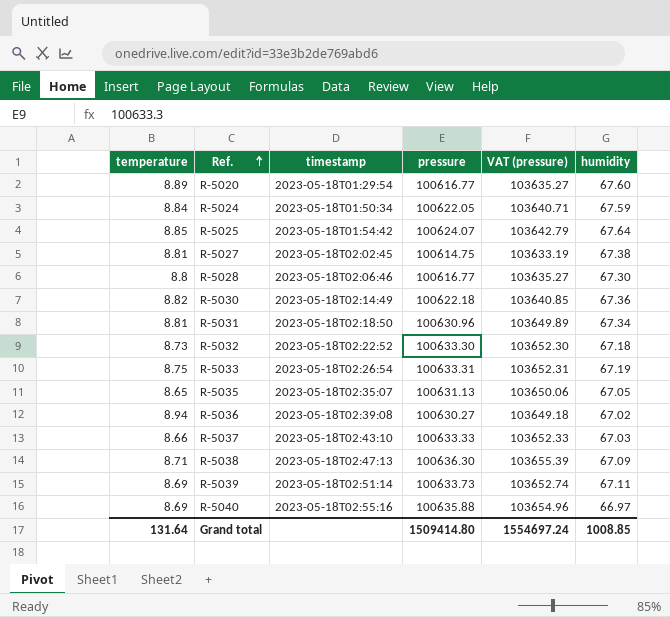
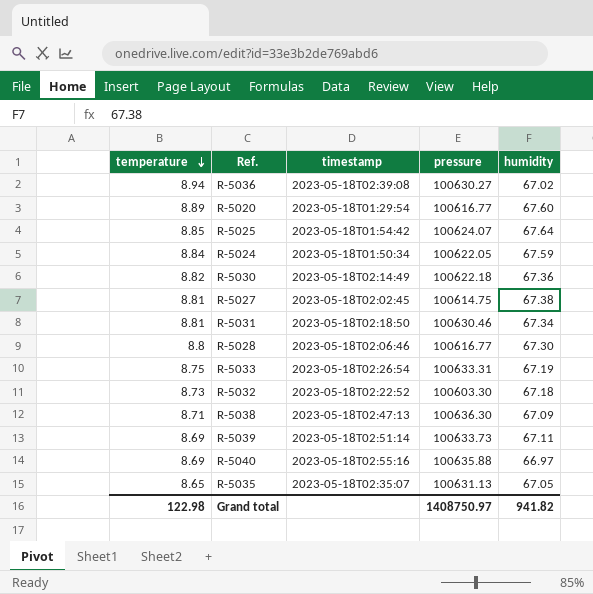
row order: Ref. ascending -> temperature descending
column VAT (pressure) | formula: [pressure] * 1.03 -> none
row R-5037: 8.66 | 2023-05-18T02:43:10 | 100633.33 | 103652.33 | 67.03 -> none
R-5031 | pressure: 100630.96 -> 100630.46
R-5032 | pressure: 100633.30 -> 100603.30
Grand total | temperature: 131.64 -> 122.98
Grand total | pressure: 1509414.80 -> 1408750.97
Grand total | humidity: 1008.85 -> 941.82

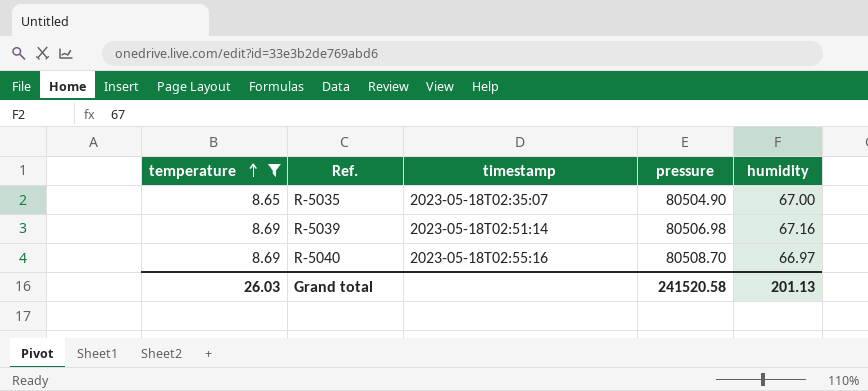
filter: none -> temperature <= 8.69
row order: temperature descending -> temperature ascending
R-5035 | pressure: 100631.13 -> 80504.90
R-5035 | humidity: 67.05 -> 67.00
R-5039 | pressure: 100633.73 -> 80506.98
R-5039 | humidity: 67.11 -> 67.16
R-5040 | pressure: 100635.88 -> 80508.70
Grand total | temperature: 122.98 -> 26.03
Grand total | pressure: 1408750.97 -> 241520.58
Grand total | humidity: 941.82 -> 201.13

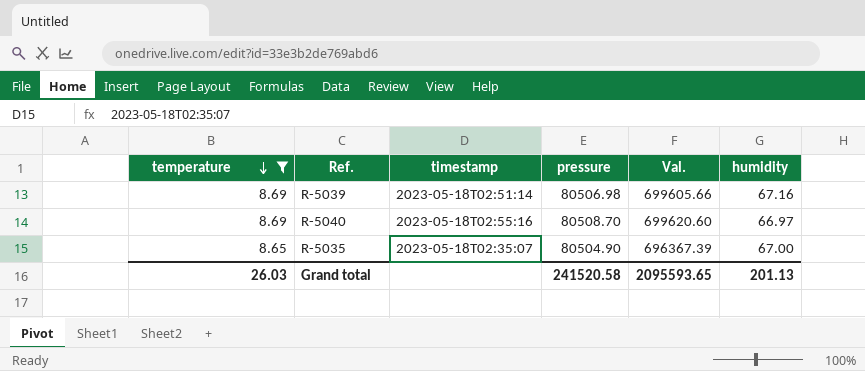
row order: temperature ascending -> temperature descending
column Val. | formula: none -> [temperature] * [pressure]

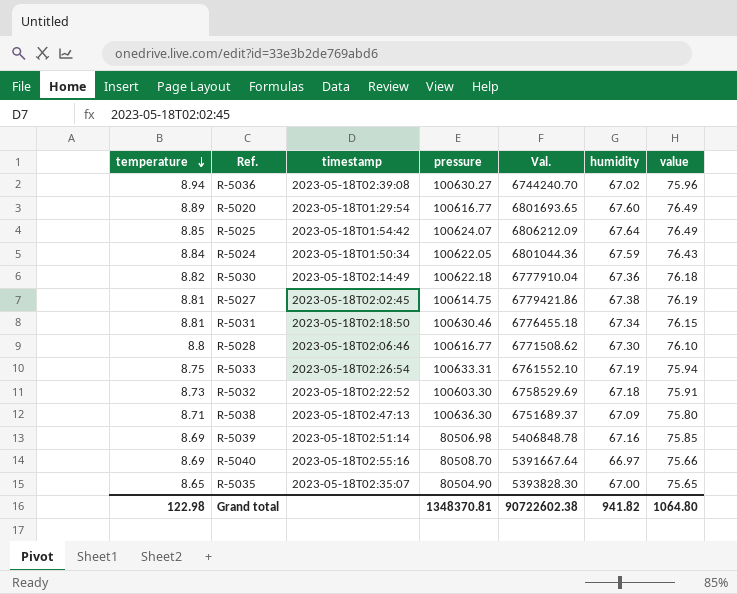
filter: temperature <= 8.69 -> none
column Val. | formula: [temperature] * [pressure] -> [pressure] * [humidity]
column value | formula: none -> [temperature] + [humidity]
Grand total | temperature: 26.03 -> 122.98
Grand total | pressure: 241520.58 -> 1348370.81
Grand total | Val.: 2095593.65 -> 90722602.38
Grand total | humidity: 201.13 -> 941.82

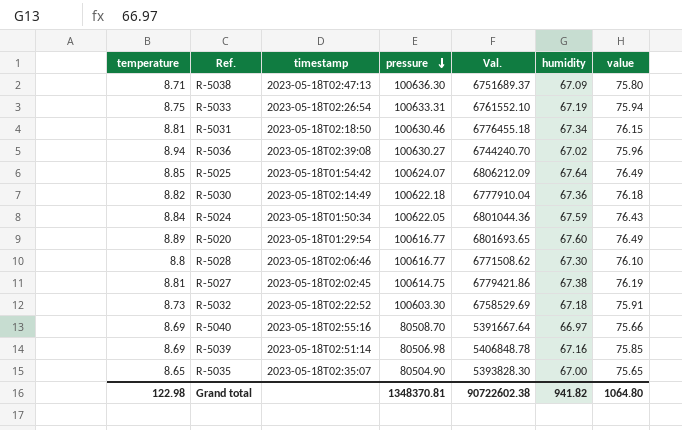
row order: temperature descending -> pressure descending

